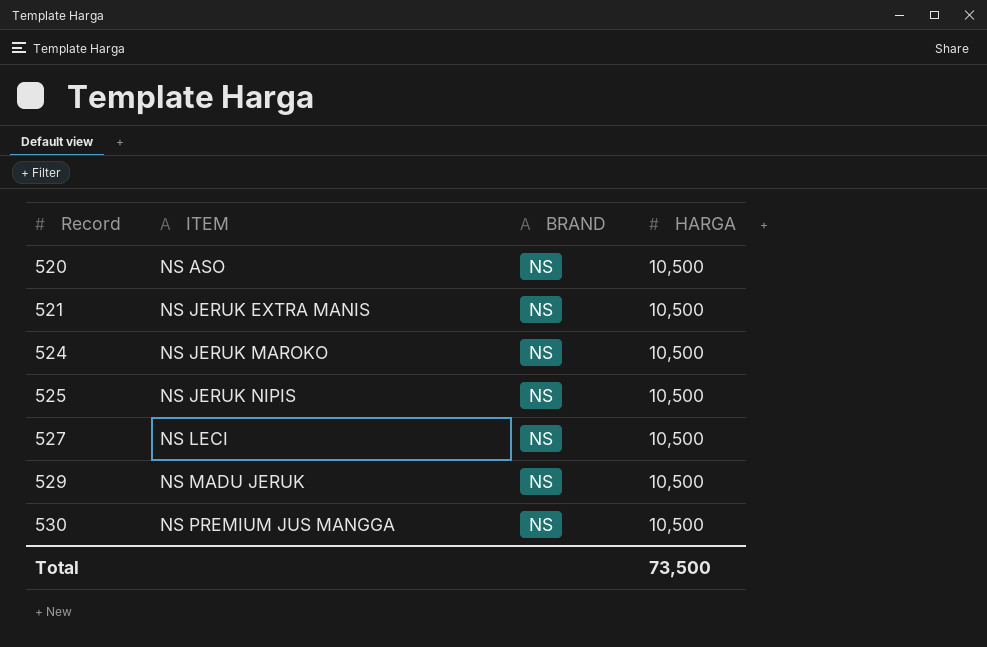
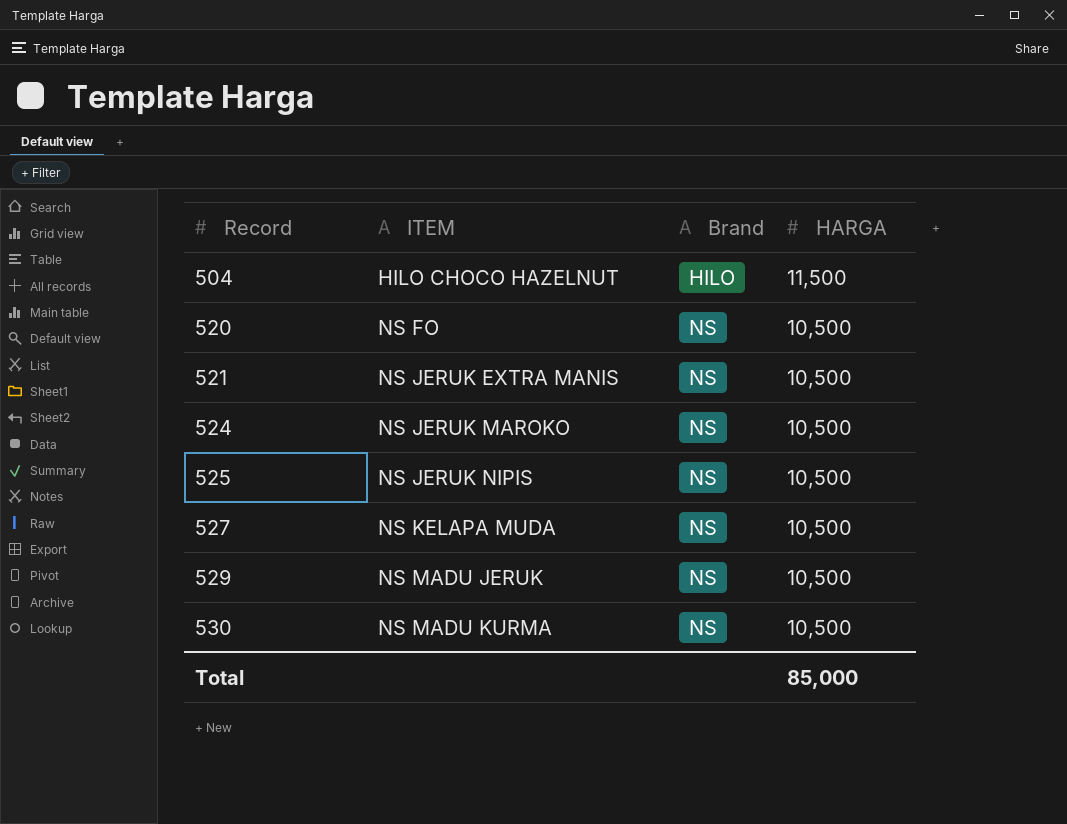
column name: BRAND -> Brand
row 504: none -> HILO CHOCO HAZELNUT | HILO | 11,500
520 | ITEM: NS ASO -> NS FO
527 | ITEM: NS LECI -> NS KELAPA MUDA
530 | ITEM: NS PREMIUM JUS MANGGA -> NS MADU KURMA
Total | HARGA: 73,500 -> 85,000

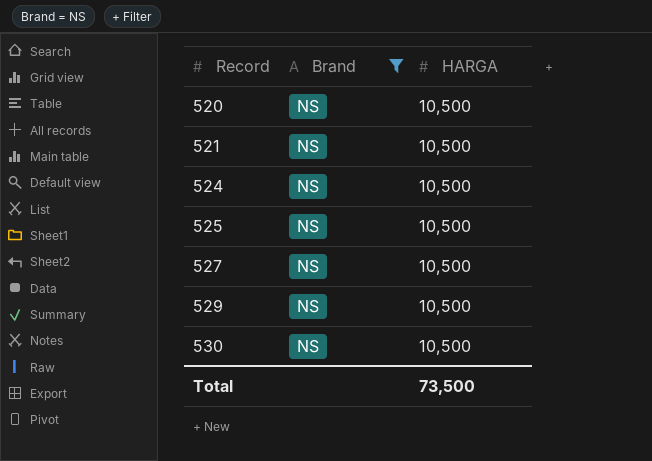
filter: none -> Brand = NS
column ITEM | position: 2 -> none
Total | HARGA: 85,000 -> 73,500

